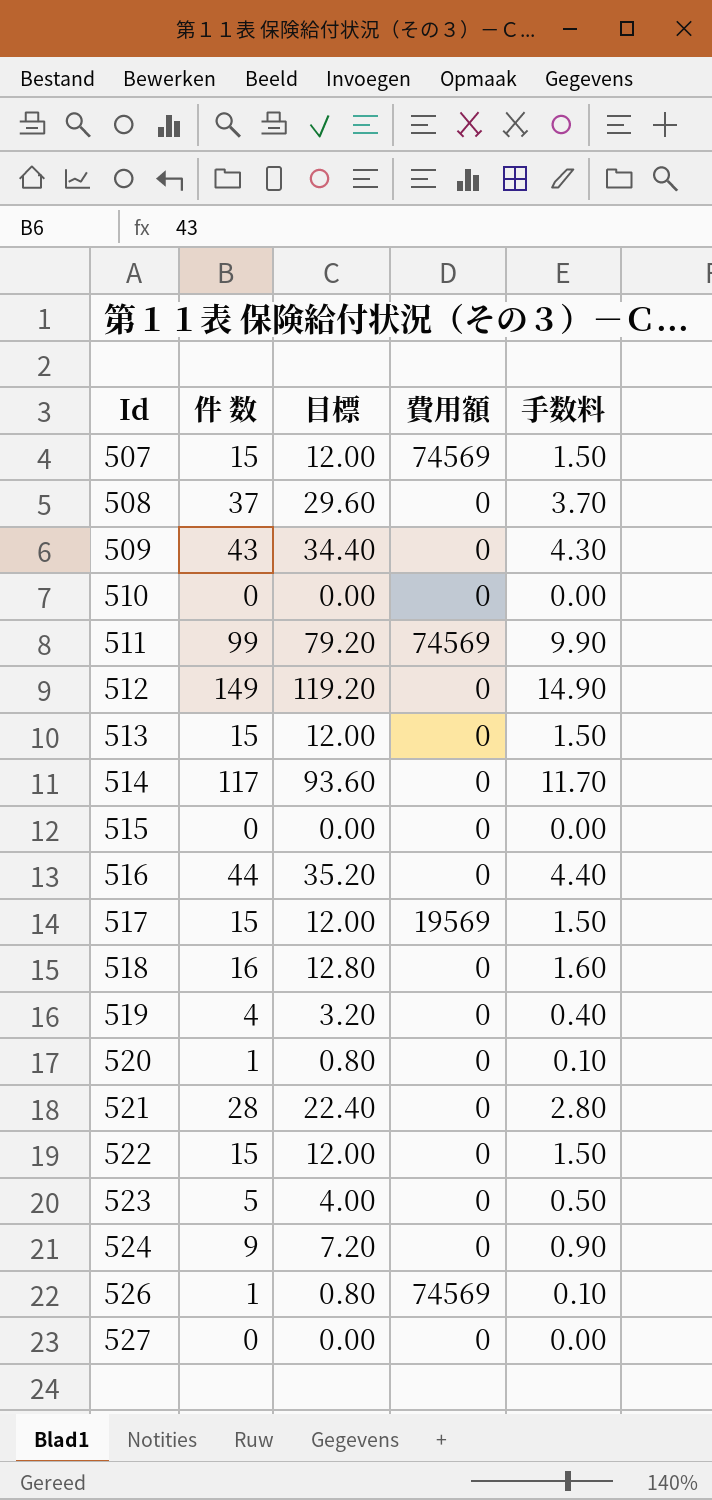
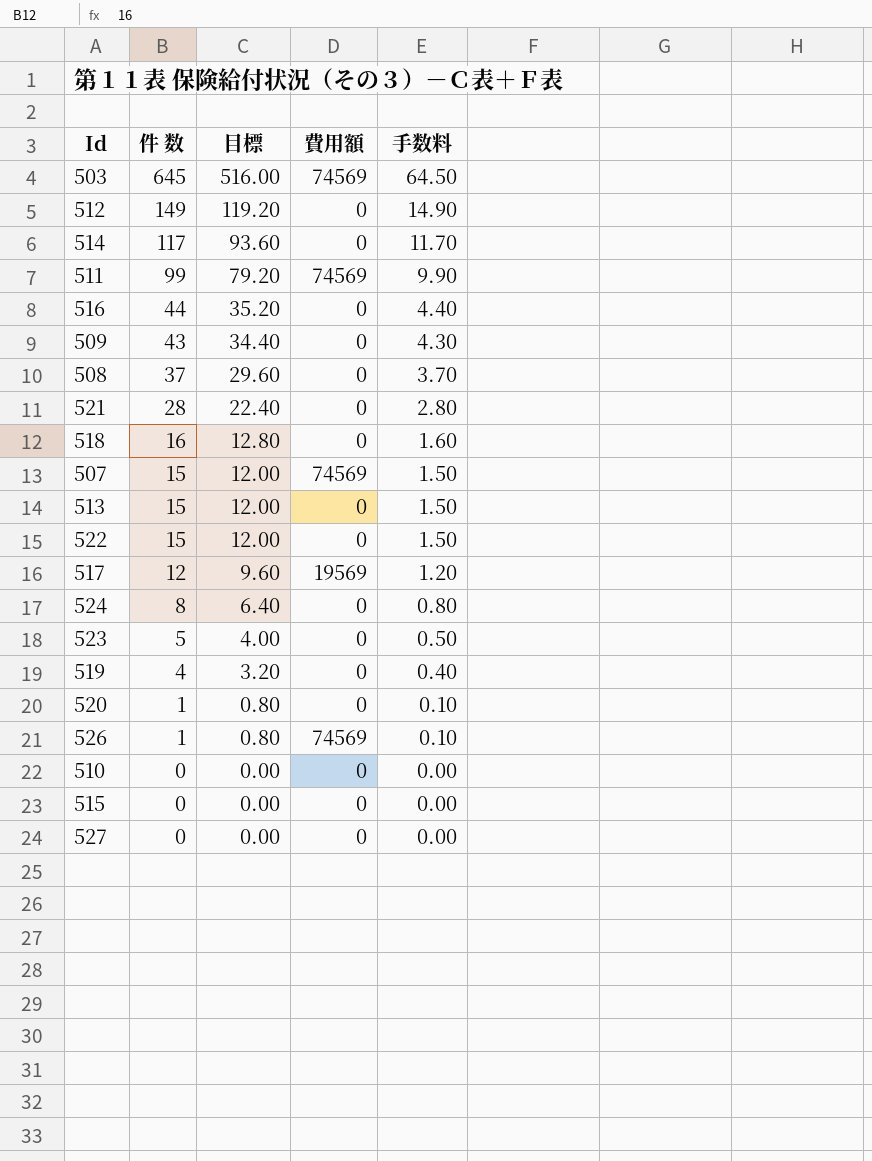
row order: Id ascending -> 件 数 descending
row 503: none -> 645 | 516.00 | 74569 | 64.50
517 | 件 数: 15 -> 12
517 | 目標: 12.00 -> 9.60
517 | 手数料: 1.50 -> 1.20
524 | 件 数: 9 -> 8
524 | 目標: 7.20 -> 6.40
524 | 手数料: 0.90 -> 0.80

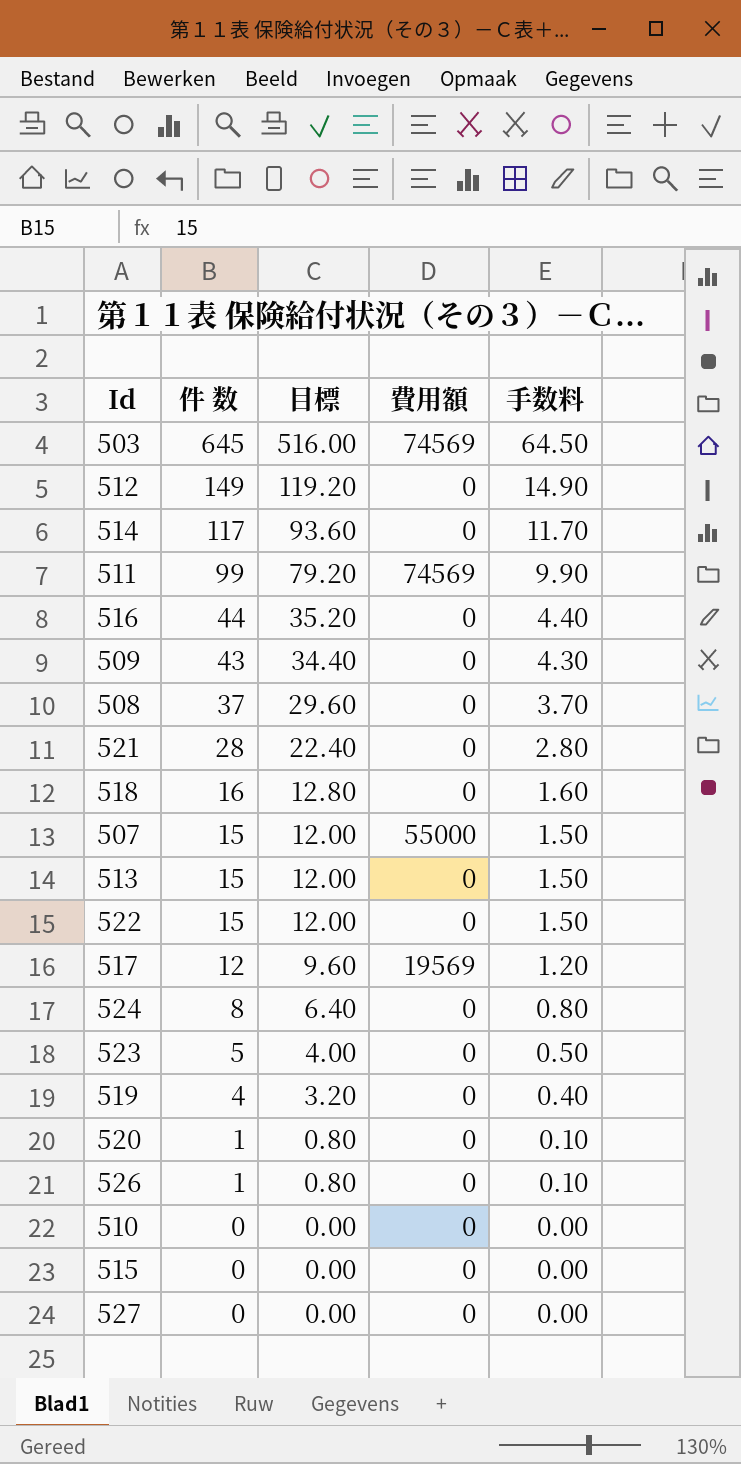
507 | 費用額: 74569 -> 55000
526 | 費用額: 74569 -> 0

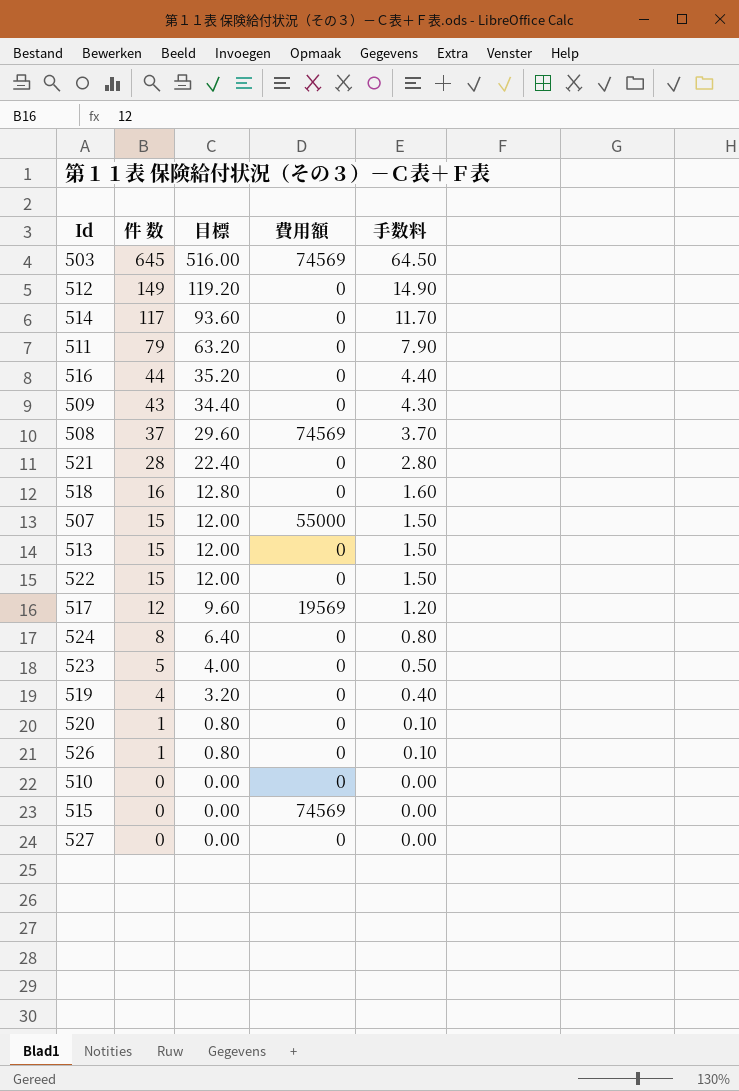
511 | 件 数: 99 -> 79
511 | 目標: 79.20 -> 63.20
511 | 費用額: 74569 -> 0
511 | 手数料: 9.90 -> 7.90
508 | 費用額: 0 -> 74569
515 | 費用額: 0 -> 74569

